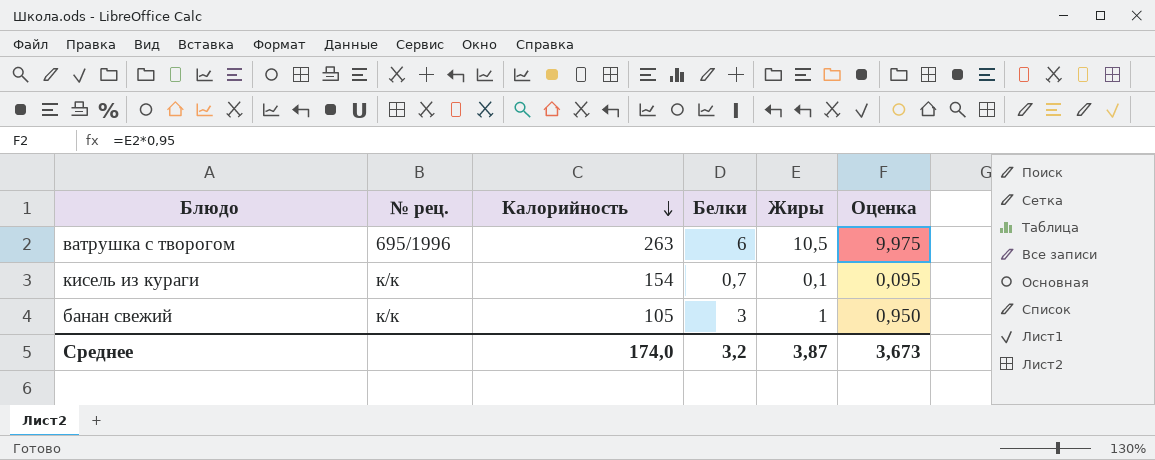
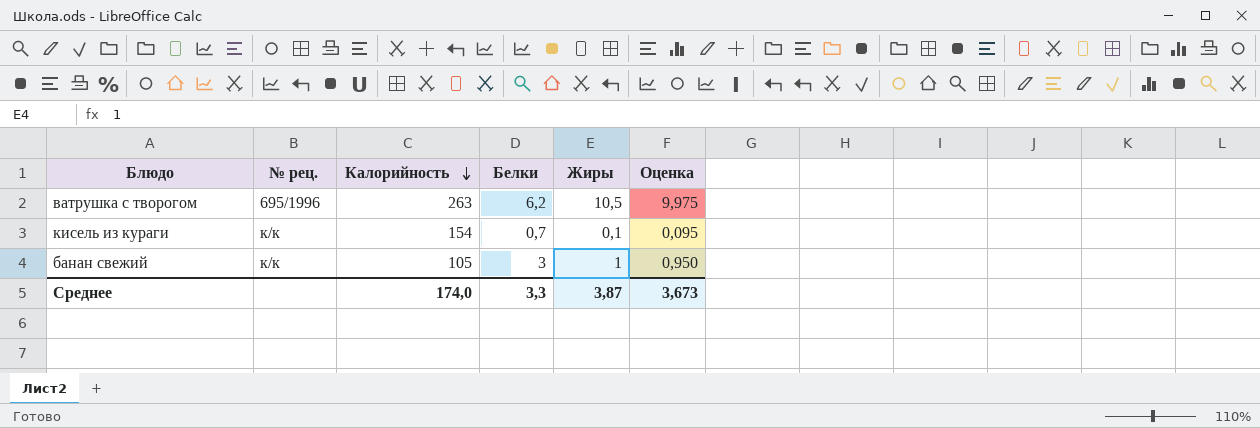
ватрушка с творогом | Белки: 6 -> 6,2
Среднее | Белки: 3,2 -> 3,3

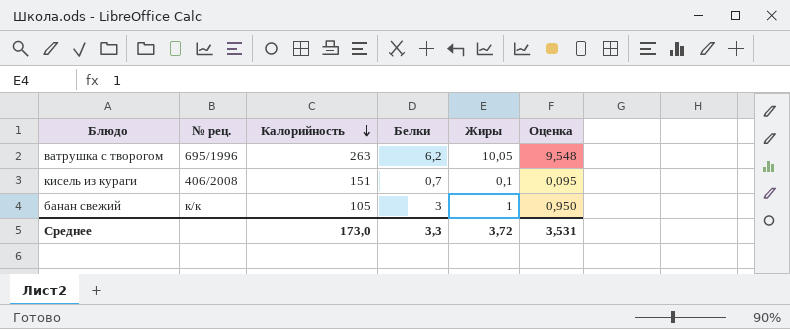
ватрушка с творогом | Жиры: 10,5 -> 10,05
ватрушка с творогом | Оценка: 9,975 -> 9,548
кисель из кураги | № рец.: к/к -> 406/2008
кисель из кураги | Калорийность: 154 -> 151
Среднее | Калорийность: 174,0 -> 173,0
Среднее | Жиры: 3,87 -> 3,72
Среднее | Оценка: 3,673 -> 3,531

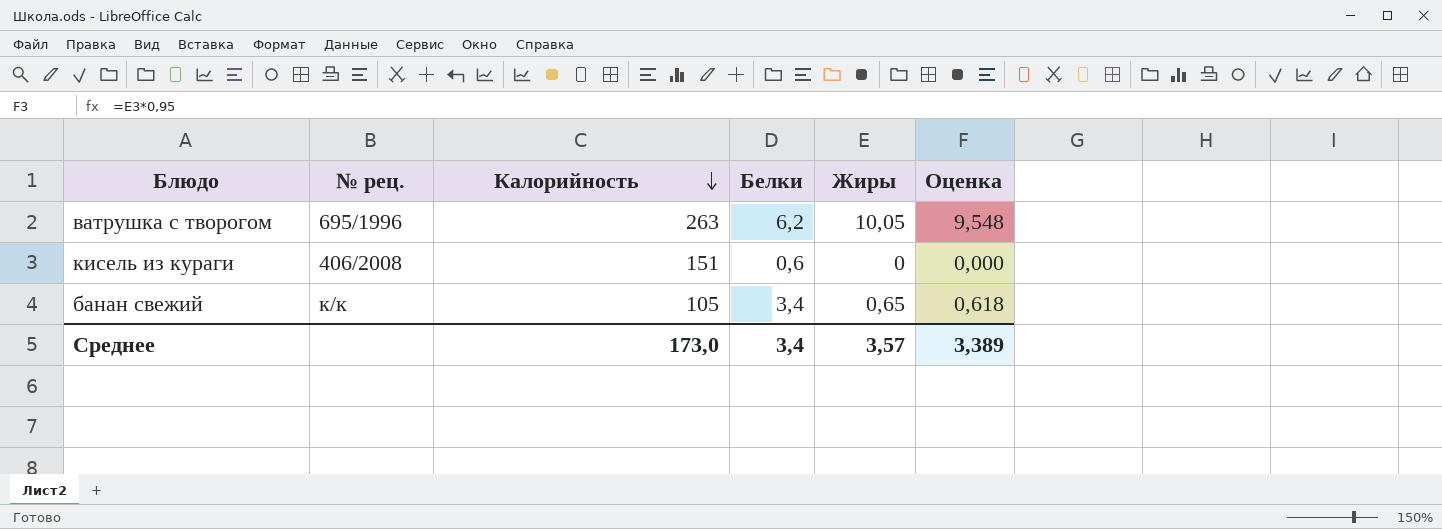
кисель из кураги | Белки: 0,7 -> 0,6
кисель из кураги | Жиры: 0,1 -> 0
кисель из кураги | Оценка: 0,095 -> 0,000
банан свежий | Белки: 3 -> 3,4
банан свежий | Жиры: 1 -> 0,65
банан свежий | Оценка: 0,950 -> 0,618
Среднее | Белки: 3,3 -> 3,4
Среднее | Жиры: 3,72 -> 3,57
Среднее | Оценка: 3,531 -> 3,389

